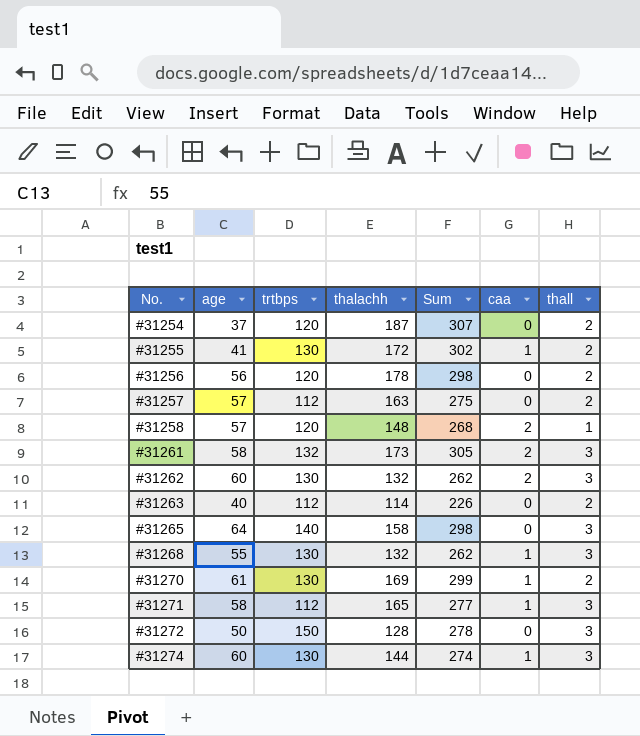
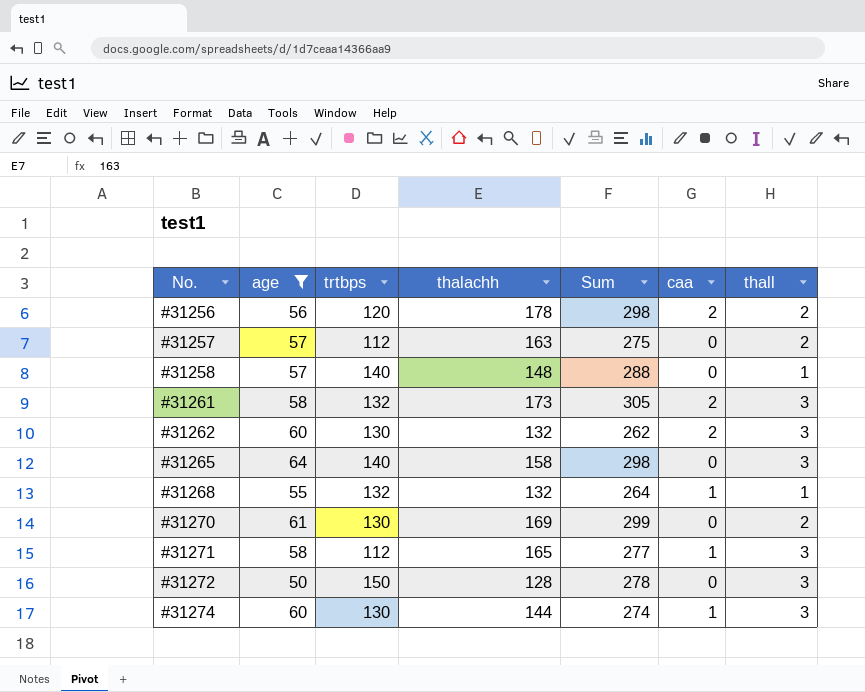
filter: none -> age >= 50
#31256 | caa: 0 -> 2
#31258 | trtbps: 120 -> 140
#31258 | Sum: 268 -> 288
#31258 | caa: 2 -> 0
#31268 | trtbps: 130 -> 132
#31268 | Sum: 262 -> 264
#31268 | thall: 3 -> 1
#31270 | caa: 1 -> 0

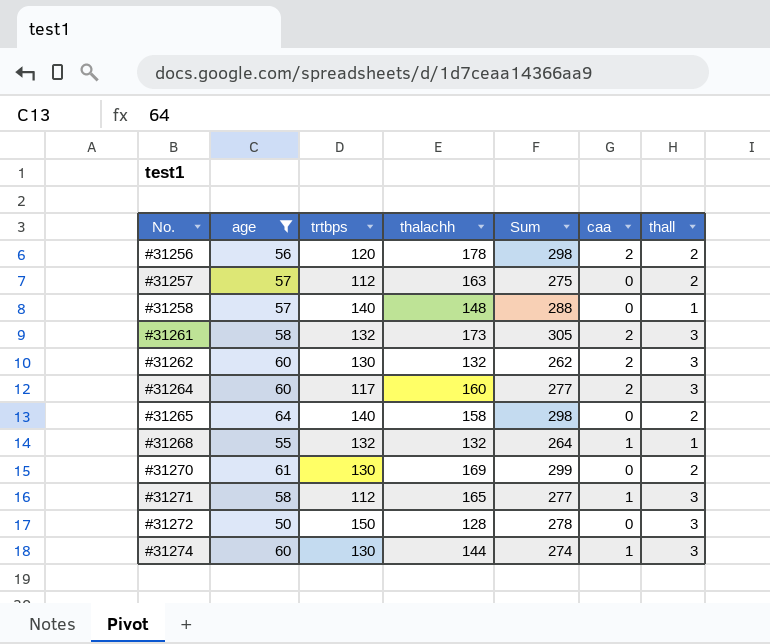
row #31264: none -> 60 | 117 | 160 | 277 | 2 | 3
#31265 | thall: 3 -> 2

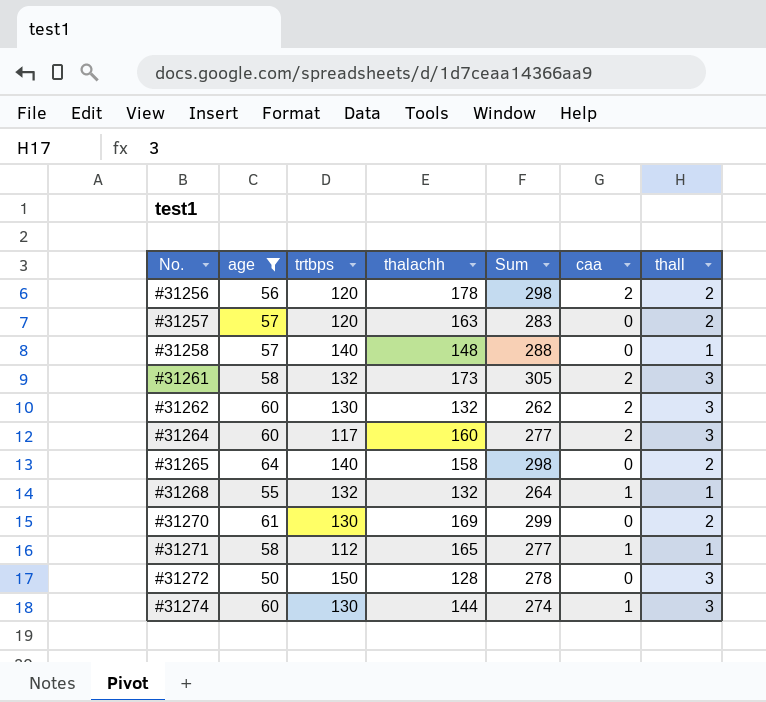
#31257 | trtbps: 112 -> 120
#31257 | Sum: 275 -> 283
#31271 | thall: 3 -> 1

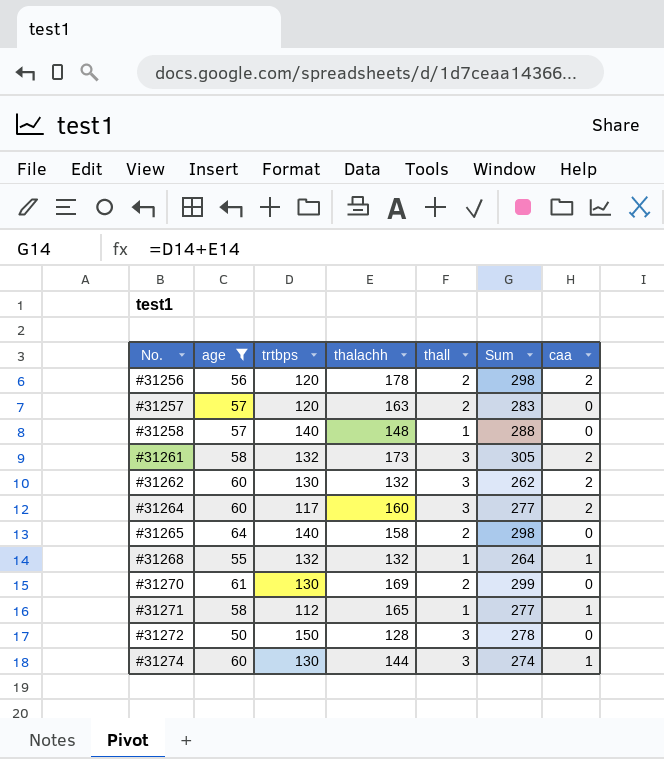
column thall | position: 7 -> 5

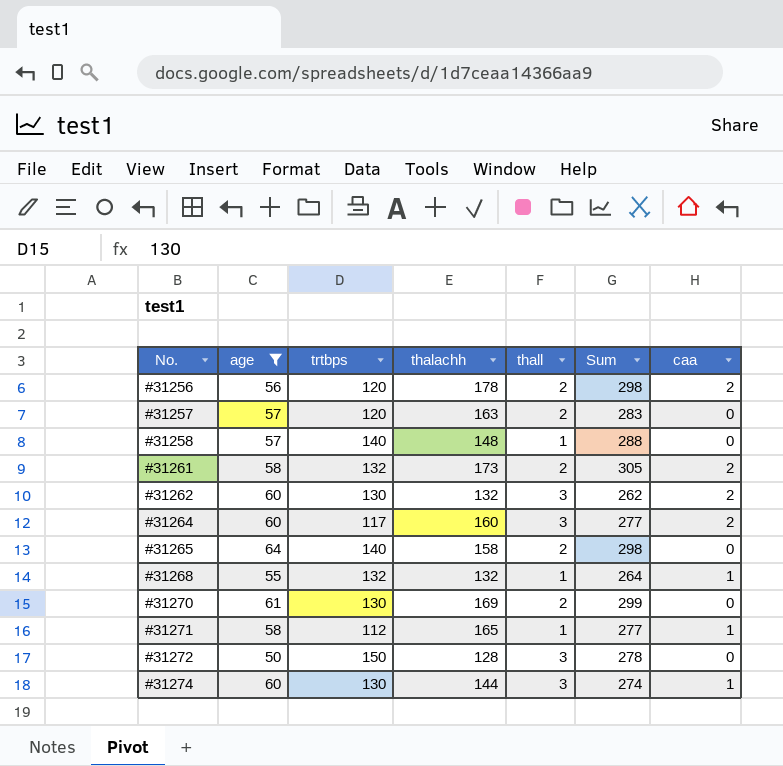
#31261 | thall: 3 -> 2

